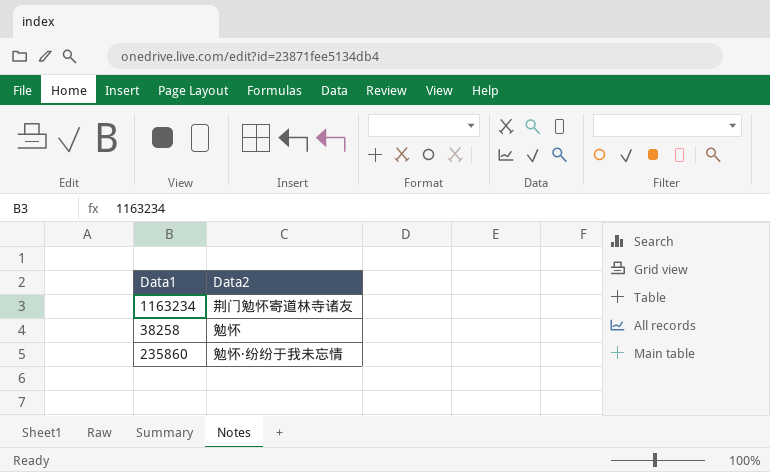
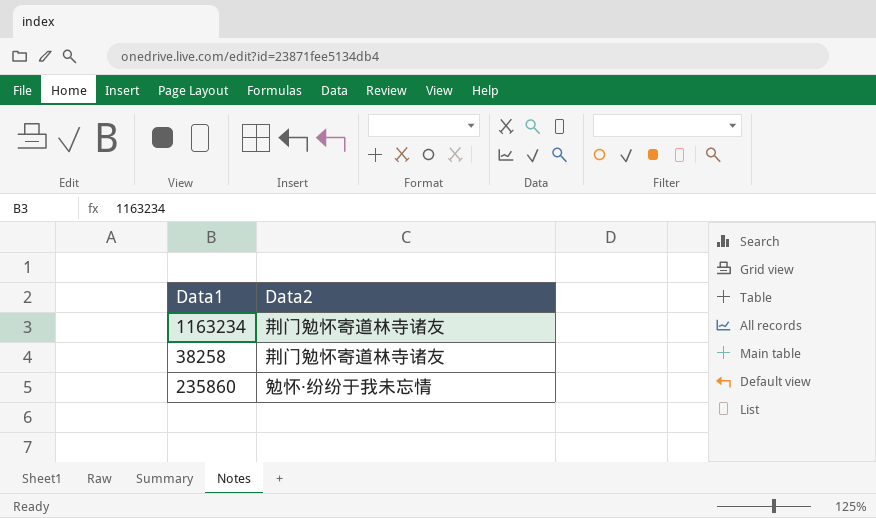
38258 | Data2: 勉怀 -> 荆门勉怀寄道林寺诸友

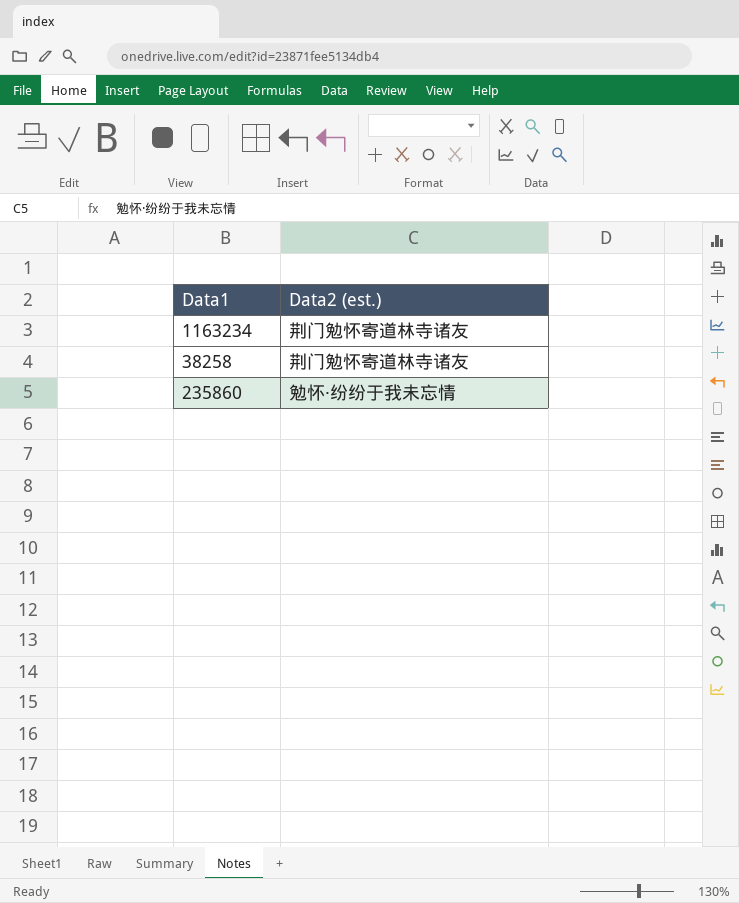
column name: Data2 -> Data2 (est.)

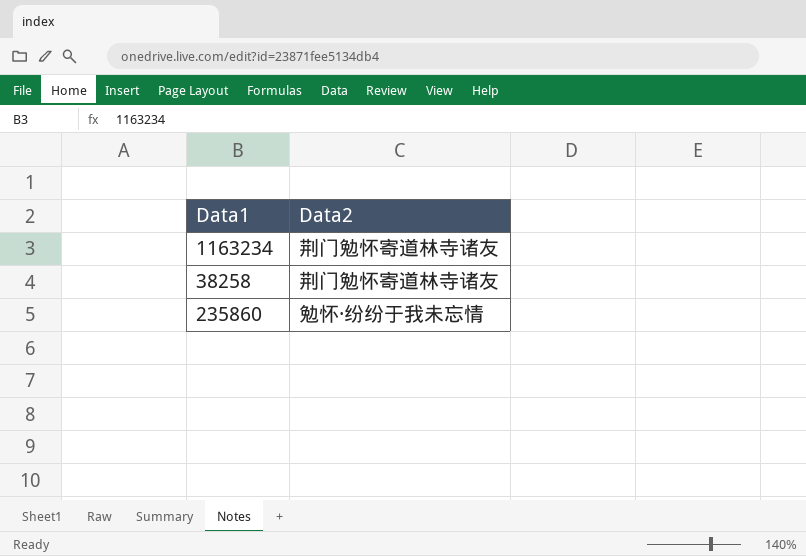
column name: Data2 (est.) -> Data2

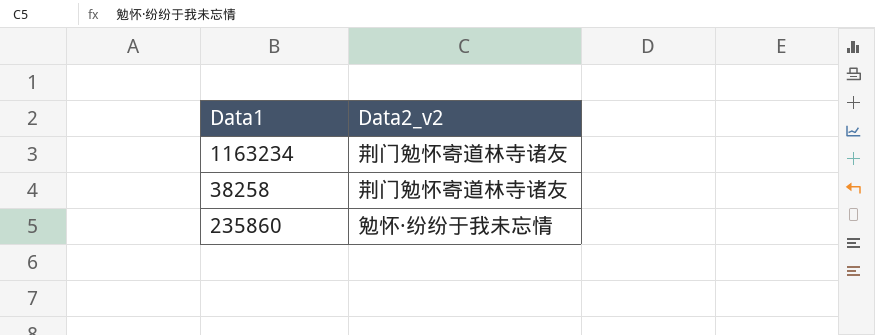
column name: Data2 -> Data2_v2

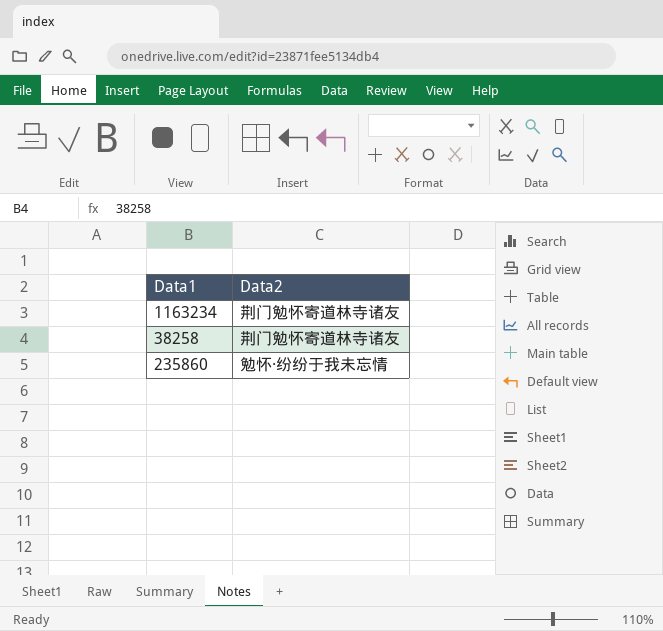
column name: Data2_v2 -> Data2

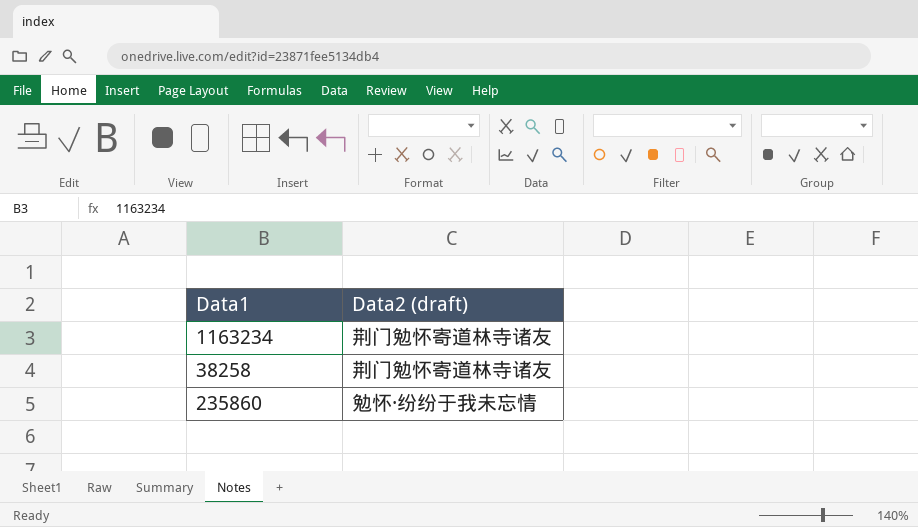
column name: Data2 -> Data2 (draft)

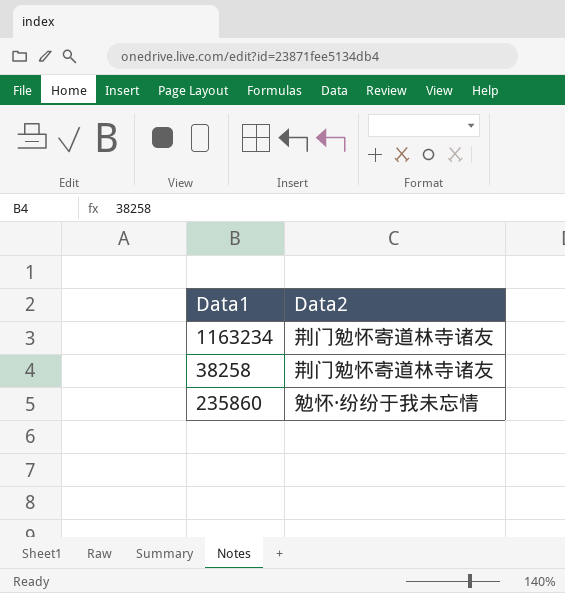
column name: Data2 (draft) -> Data2

